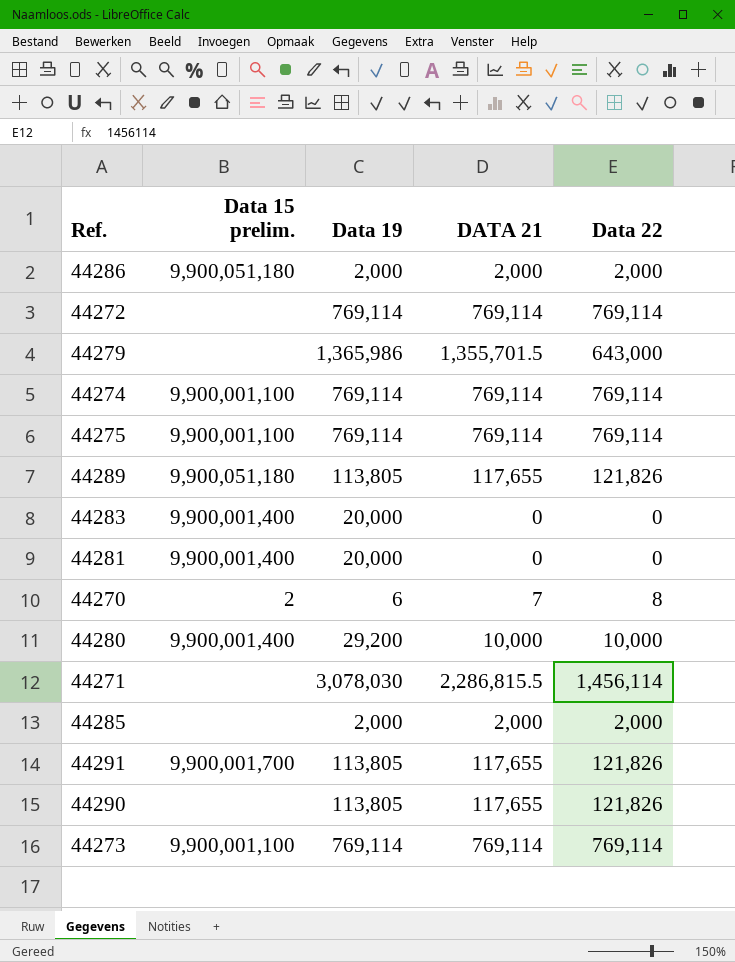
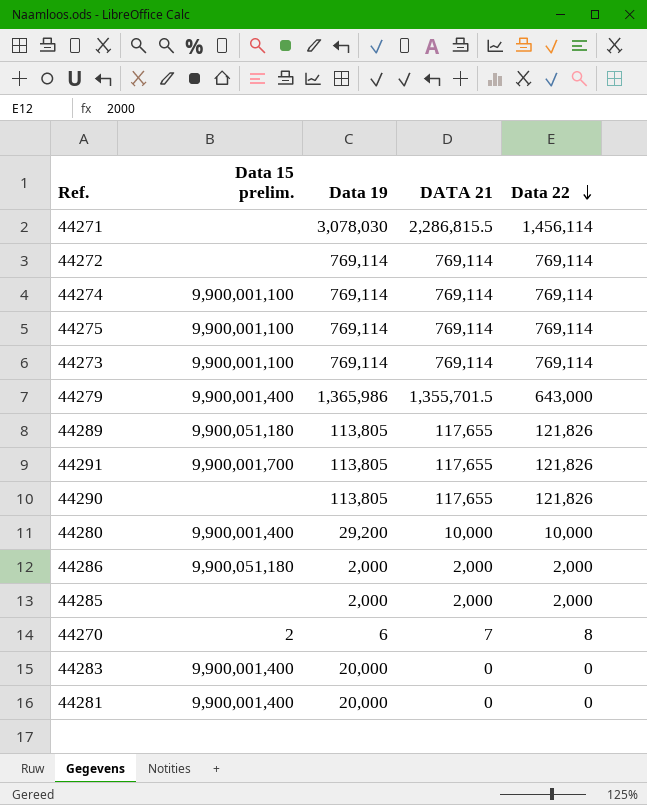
row order: none -> Data 22 descending
44279 | Data 15 prelim.: none -> 9,900,001,400

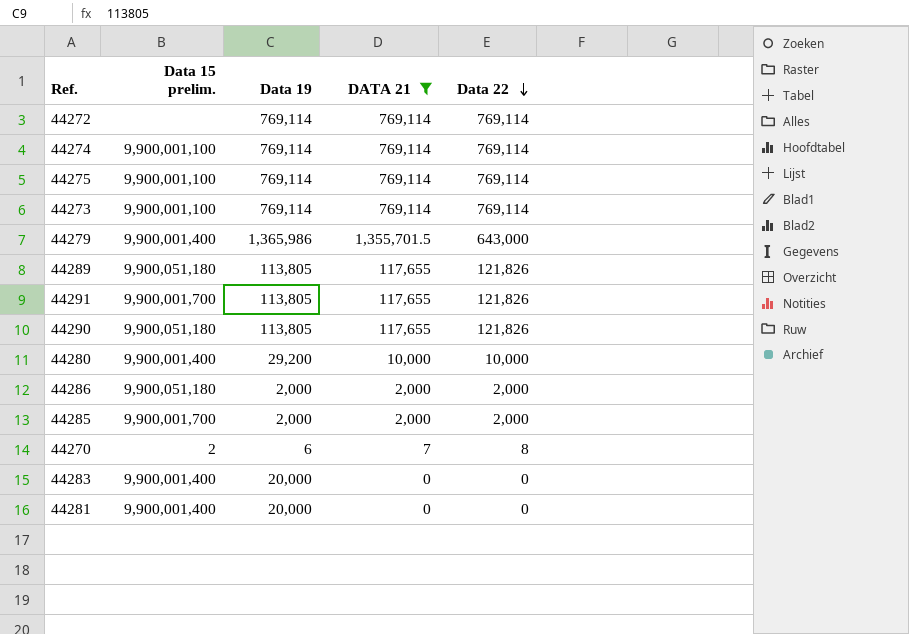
filter: none -> DATA 21 != 2,286,815.5
44290 | Data 15 prelim.: none -> 9,900,051,180
44285 | Data 15 prelim.: none -> 9,900,001,700

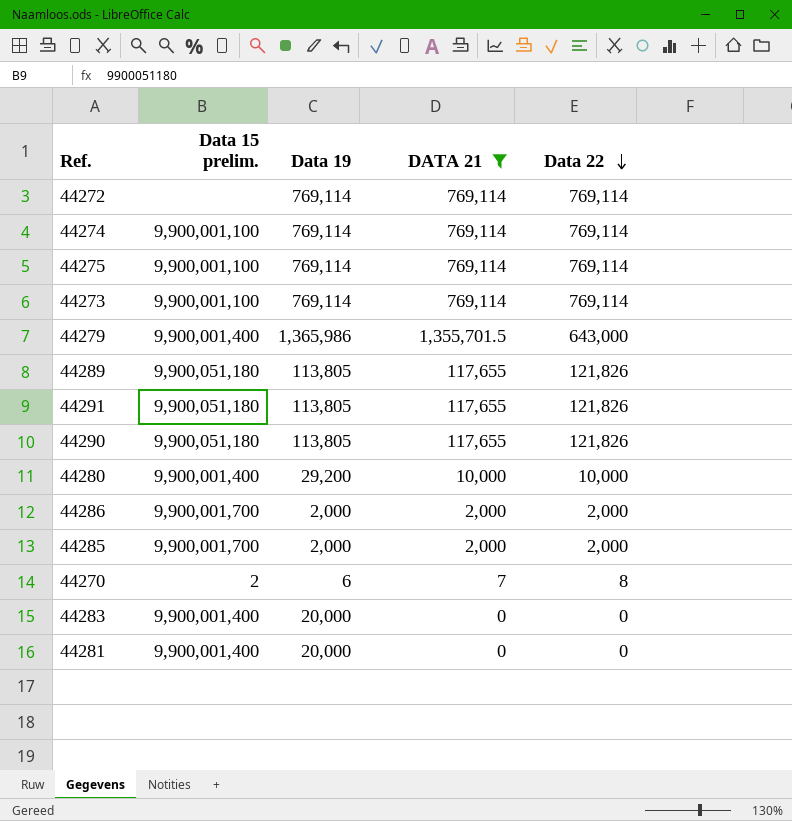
44291 | Data 15 prelim.: 9,900,001,700 -> 9,900,051,180
44286 | Data 15 prelim.: 9,900,051,180 -> 9,900,001,700

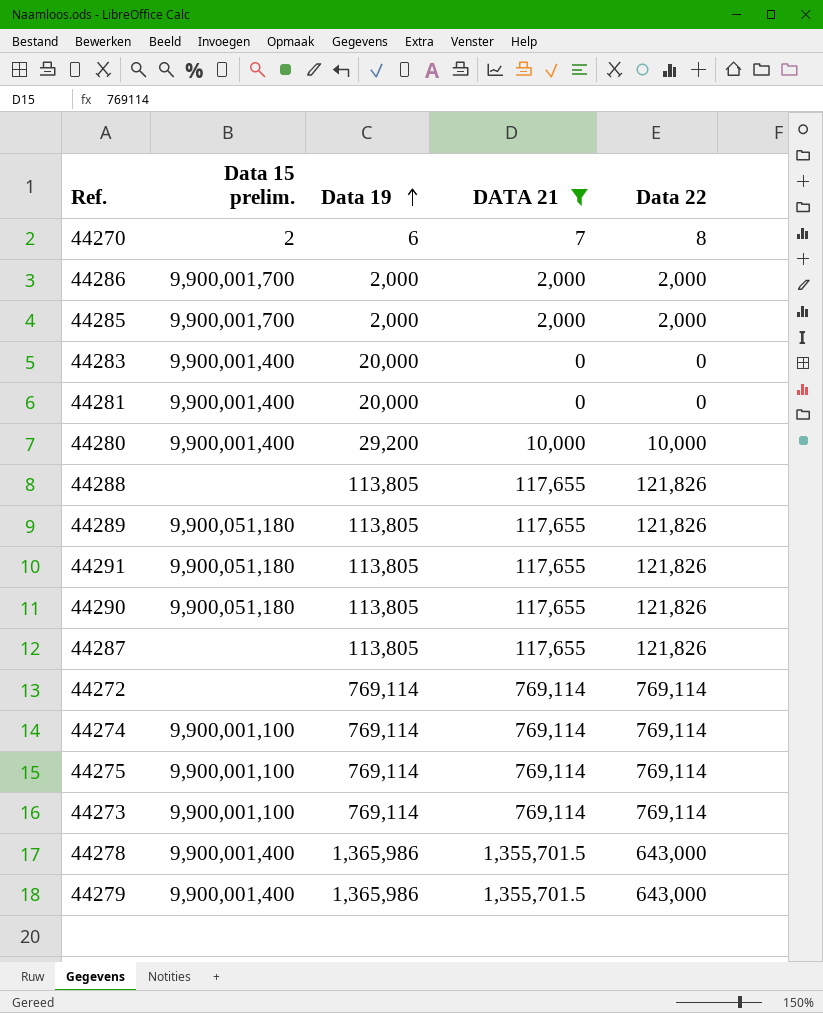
row order: Data 22 descending -> Data 19 ascending
row 44288: none -> none | 113,805 | 117,655 | 121,826
row 44287: none -> none | 113,805 | 117,655 | 121,826
row 44278: none -> 9,900,001,400 | 1,365,986 | 1,355,701.5 | 643,000

